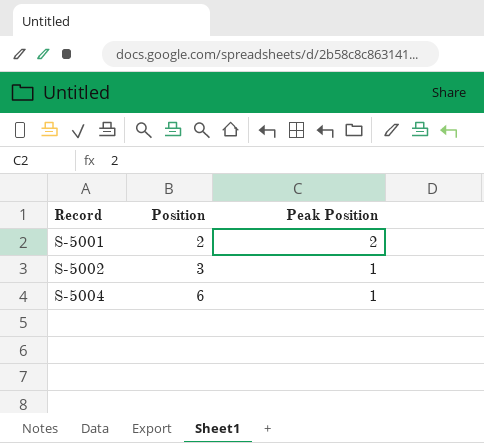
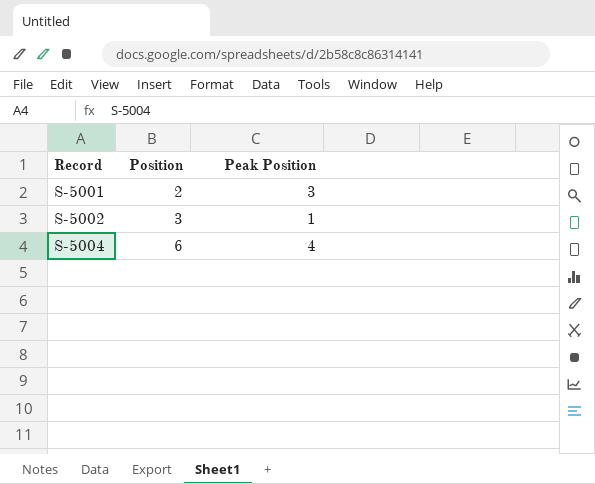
S-5001 | Peak Position: 2 -> 3
S-5004 | Peak Position: 1 -> 4

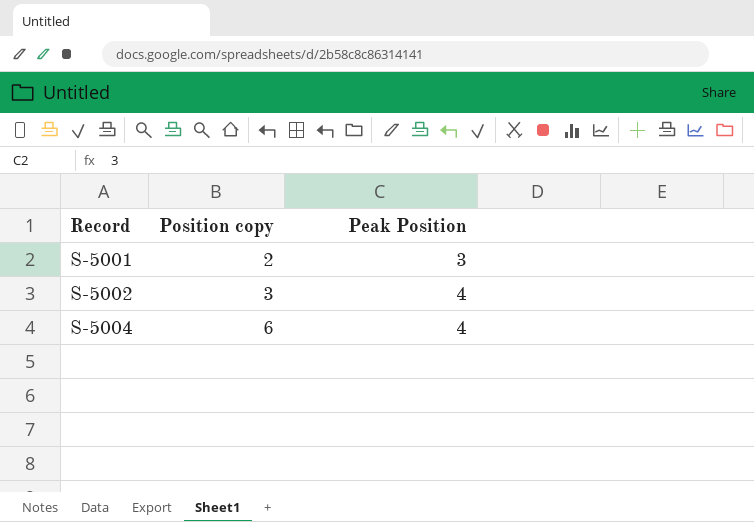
column name: Position -> Position copy
S-5002 | Peak Position: 1 -> 4

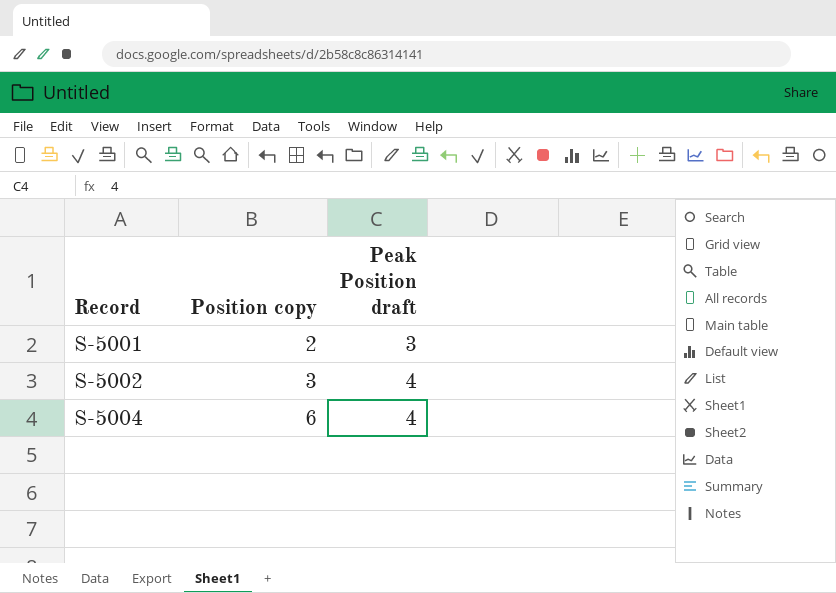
column name: Peak Position -> Peak Position draft

